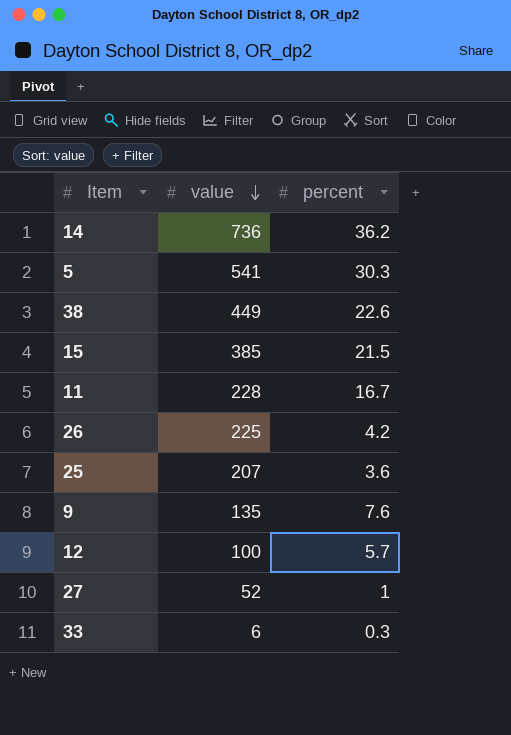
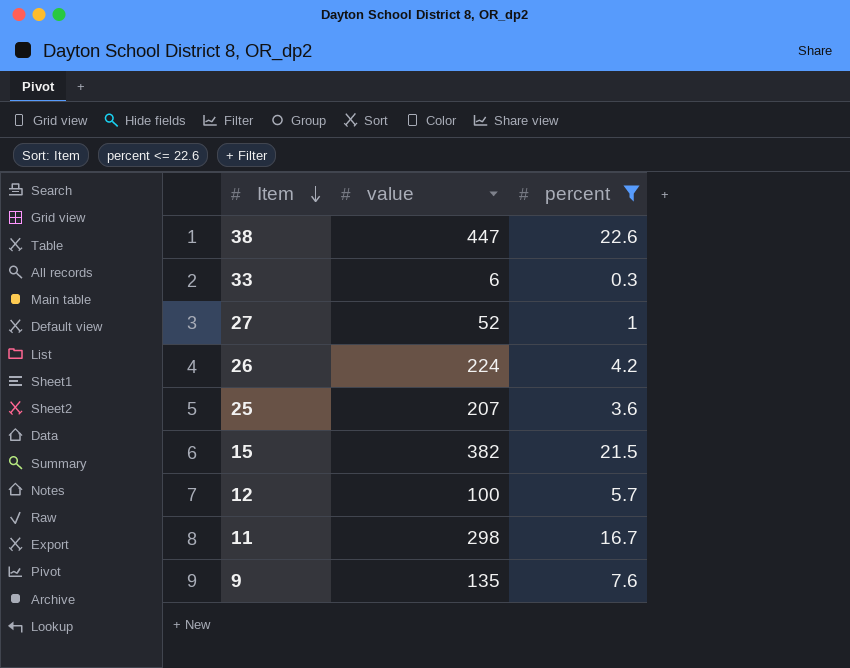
filter: none -> percent <= 22.6
row order: value descending -> Item descending
38 | value: 449 -> 447
26 | value: 225 -> 224
15 | value: 385 -> 382
11 | value: 228 -> 298

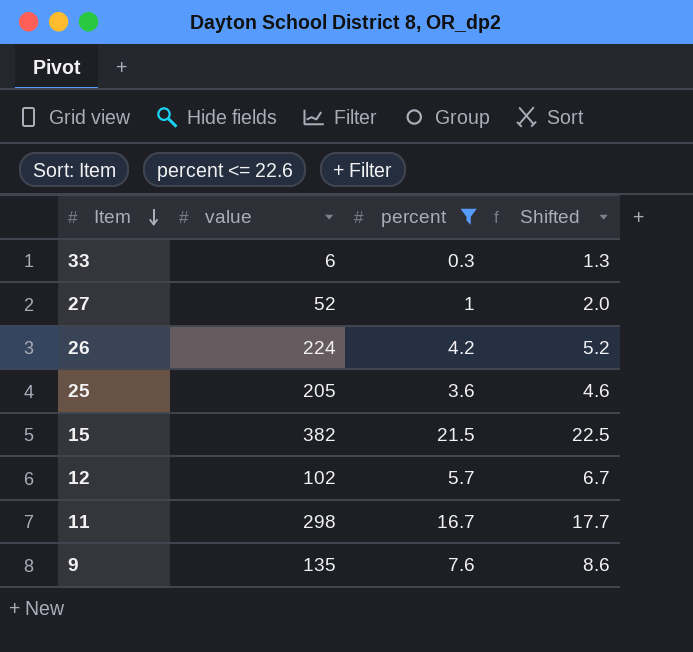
column Shifted | formula: none -> [percent] + 1
row 38: 447 | 22.6 -> none
25 | value: 207 -> 205
12 | value: 100 -> 102

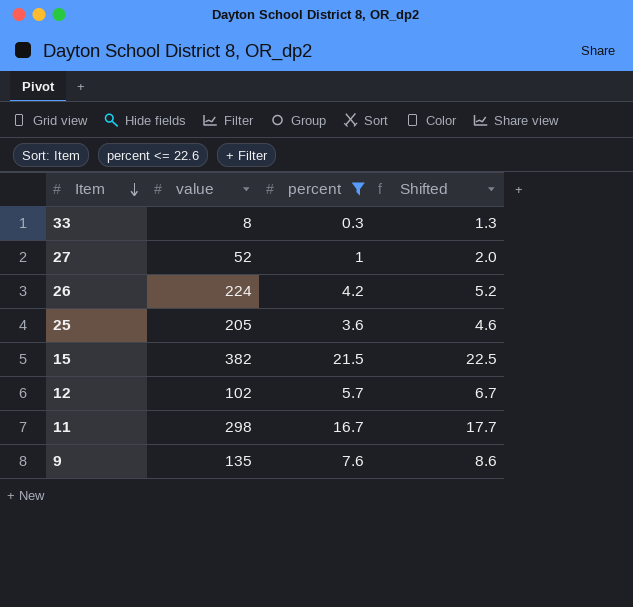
33 | value: 6 -> 8

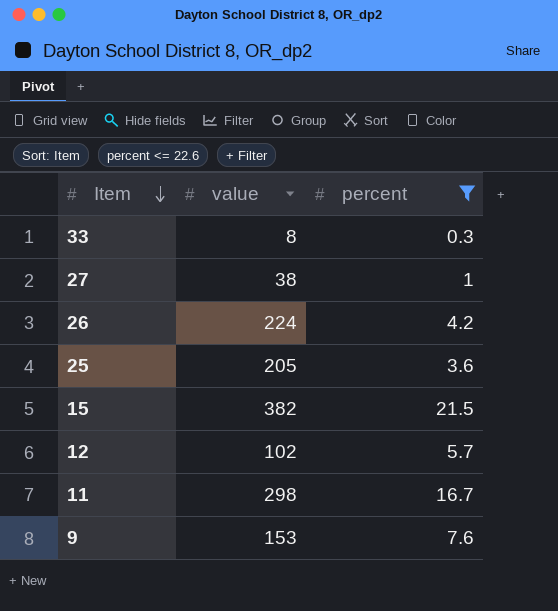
column Shifted | formula: [percent] + 1 -> none
27 | value: 52 -> 38
9 | value: 135 -> 153

